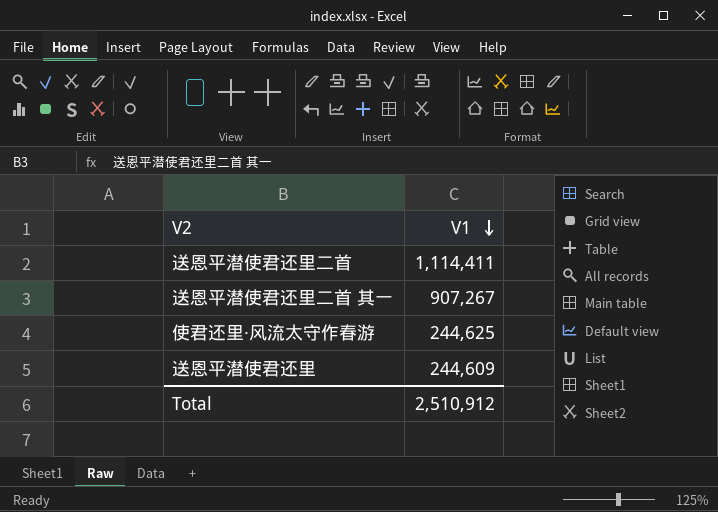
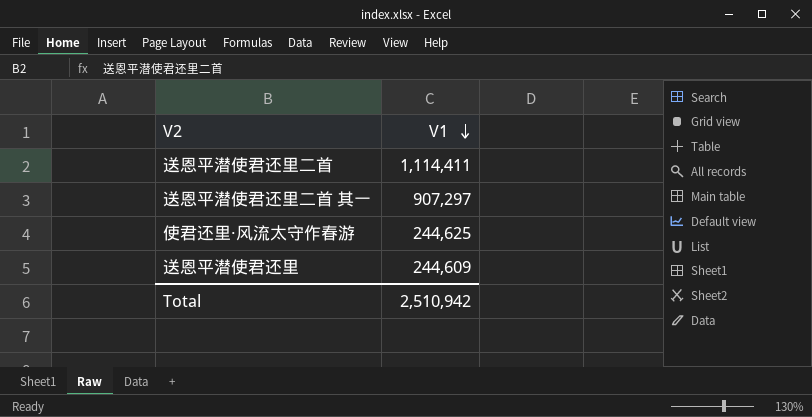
送恩平潜使君还里二首 其一 | V1: 907,267 -> 907,297
Total | V1: 2,510,912 -> 2,510,942

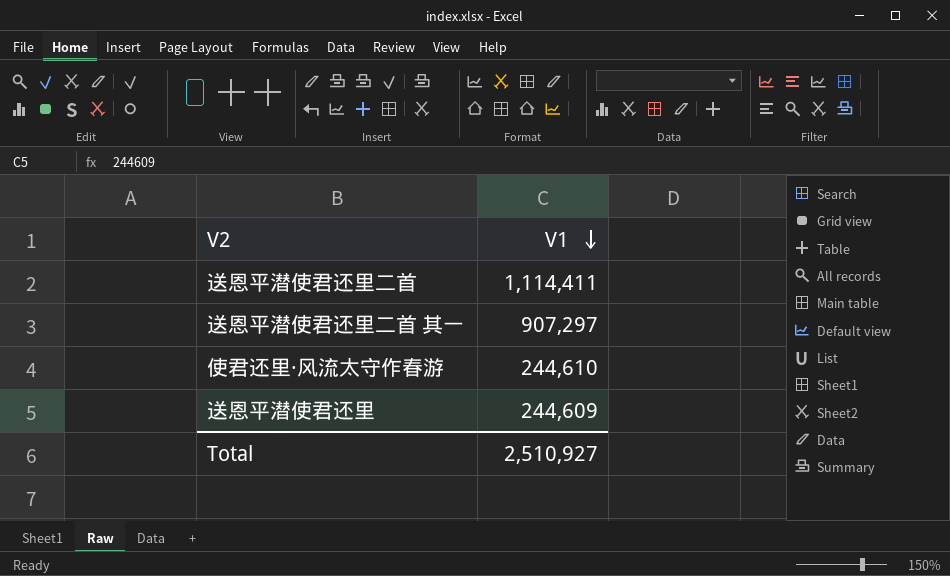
使君还里·风流太守作春游 | V1: 244,625 -> 244,610
Total | V1: 2,510,942 -> 2,510,927

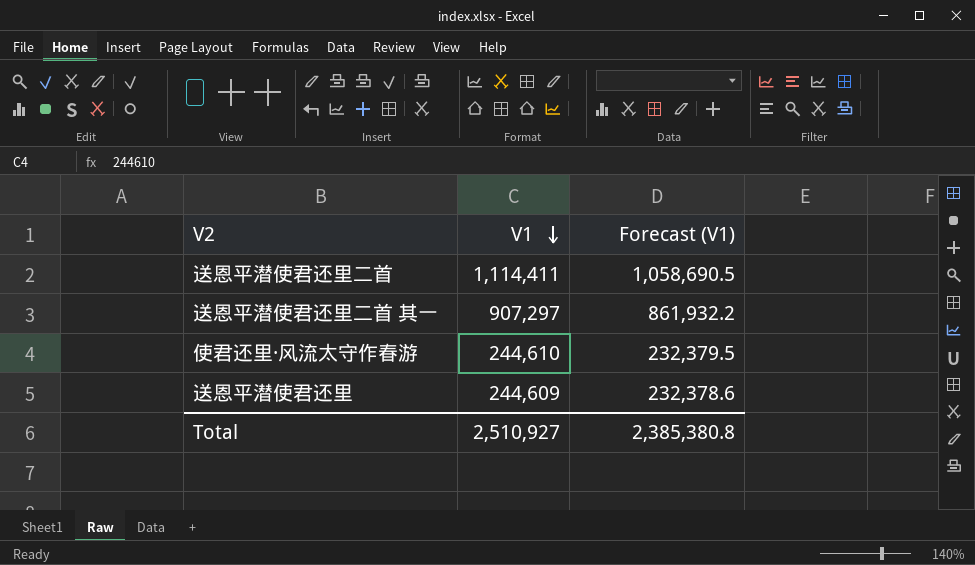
column Forecast (V1) | formula: none -> [V1] * 0.95

